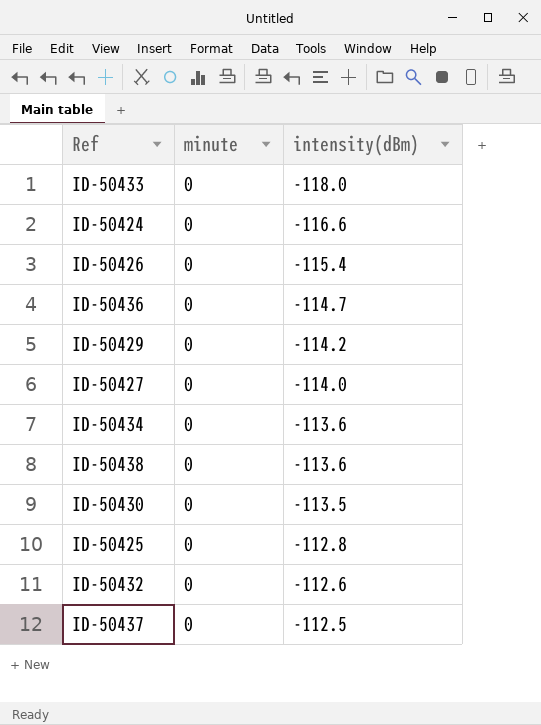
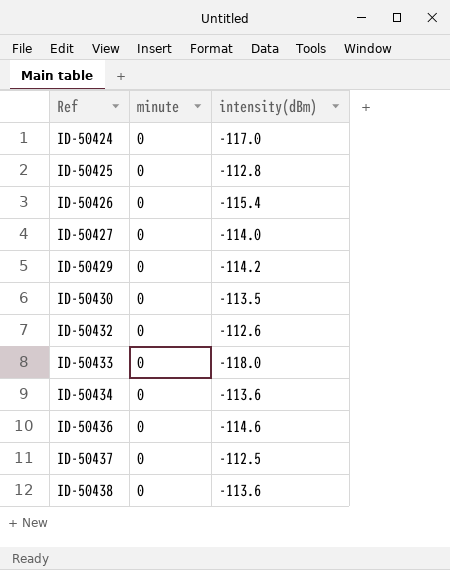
row order: intensity(dBm) ascending -> Ref ascending
ID-50424 | intensity(dBm): -116.6 -> -117.0
ID-50436 | intensity(dBm): -114.7 -> -114.6

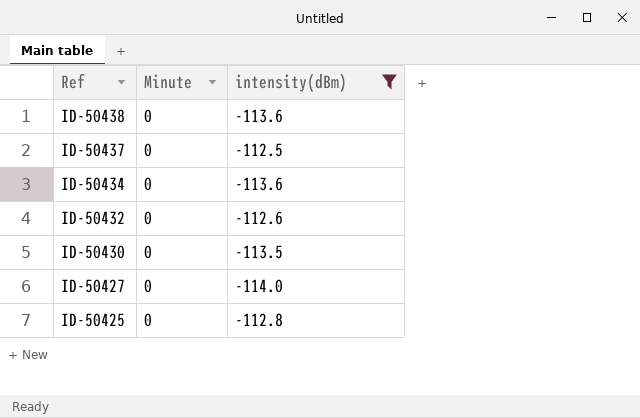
filter: none -> intensity(dBm) >= -114.0
row order: Ref ascending -> Ref descending
column name: minute -> Minute

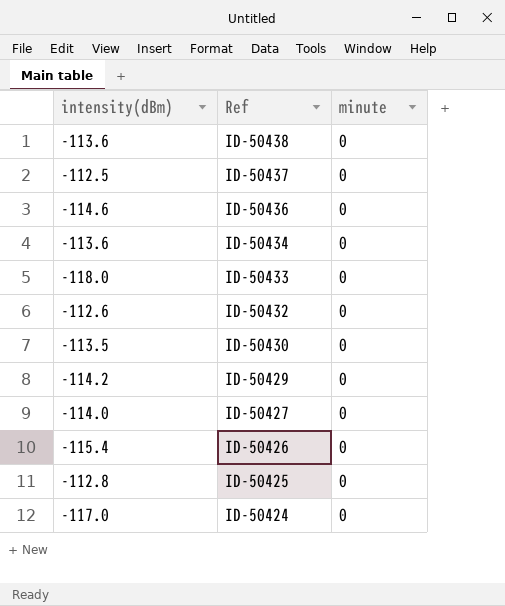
filter: intensity(dBm) >= -114.0 -> none
column intensity(dBm) | position: 3 -> 1
column name: Minute -> minute

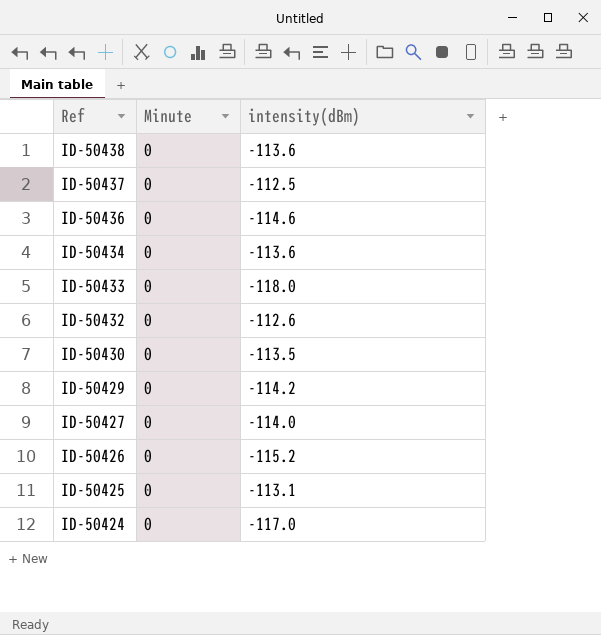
column name: minute -> Minute
column intensity(dBm) | position: 1 -> 3
ID-50426 | intensity(dBm): -115.4 -> -115.2
ID-50425 | intensity(dBm): -112.8 -> -113.1

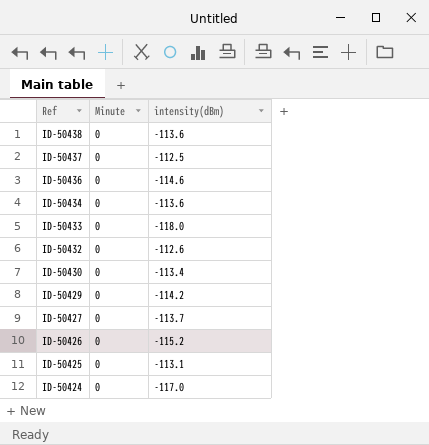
ID-50430 | intensity(dBm): -113.5 -> -113.4
ID-50427 | intensity(dBm): -114.0 -> -113.7

